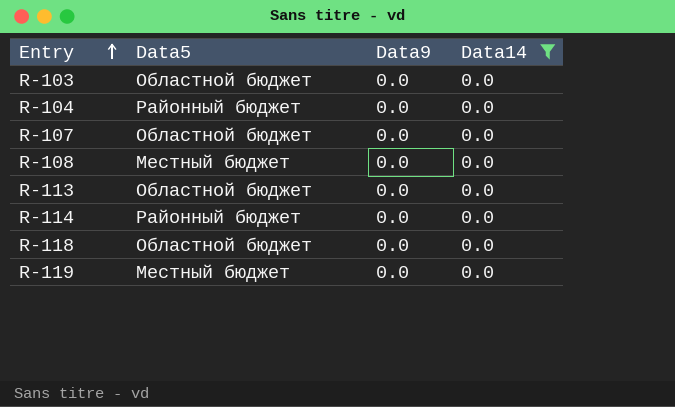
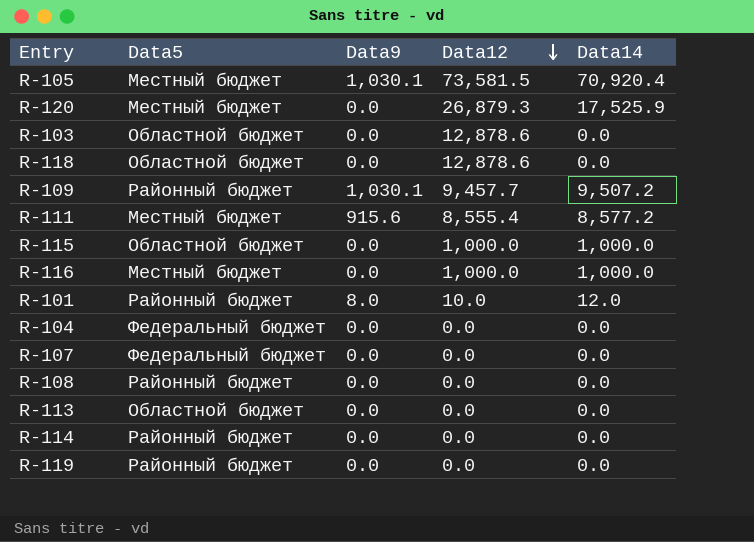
filter: Data14 = 0.0 -> none
row order: Entry ascending -> Data12 descending
column Data12 | position: none -> 4
R-104 | Data5: Районный бюджет -> Федеральный бюджет
R-107 | Data5: Областной бюджет -> Федеральный бюджет
R-108 | Data5: Местный бюджет -> Районный бюджет
R-119 | Data5: Местный бюджет -> Районный бюджет

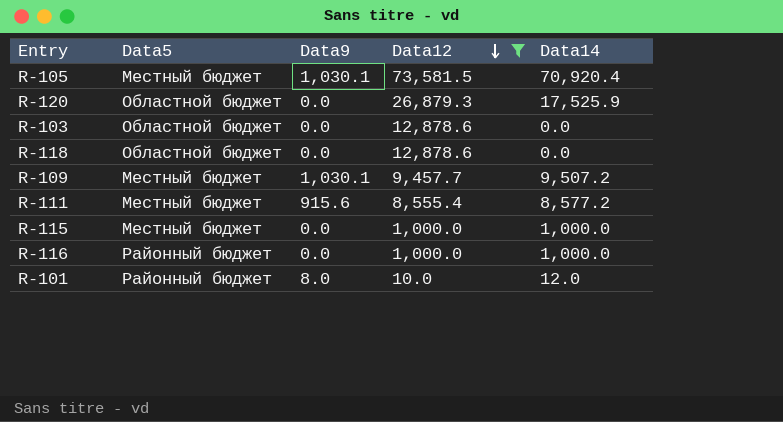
filter: none -> Data12 != 0.0
R-120 | Data5: Местный бюджет -> Областной бюджет
R-109 | Data5: Районный бюджет -> Местный бюджет
R-115 | Data5: Областной бюджет -> Местный бюджет
R-116 | Data5: Местный бюджет -> Районный бюджет

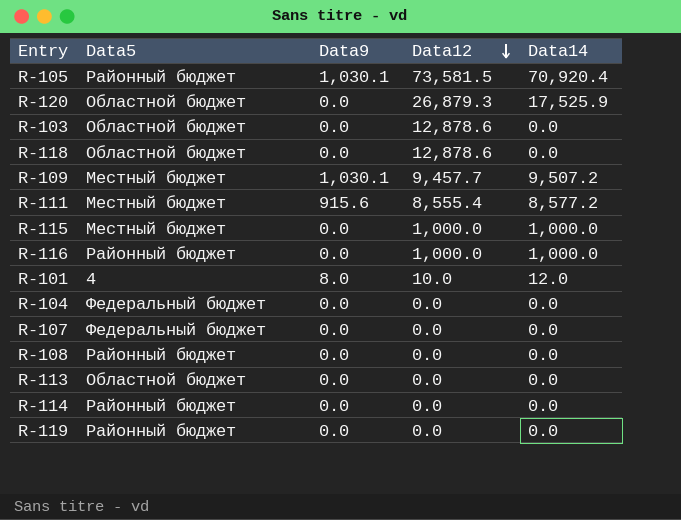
filter: Data12 != 0.0 -> none
R-105 | Data5: Местный бюджет -> Районный бюджет
R-101 | Data5: Районный бюджет -> 4

